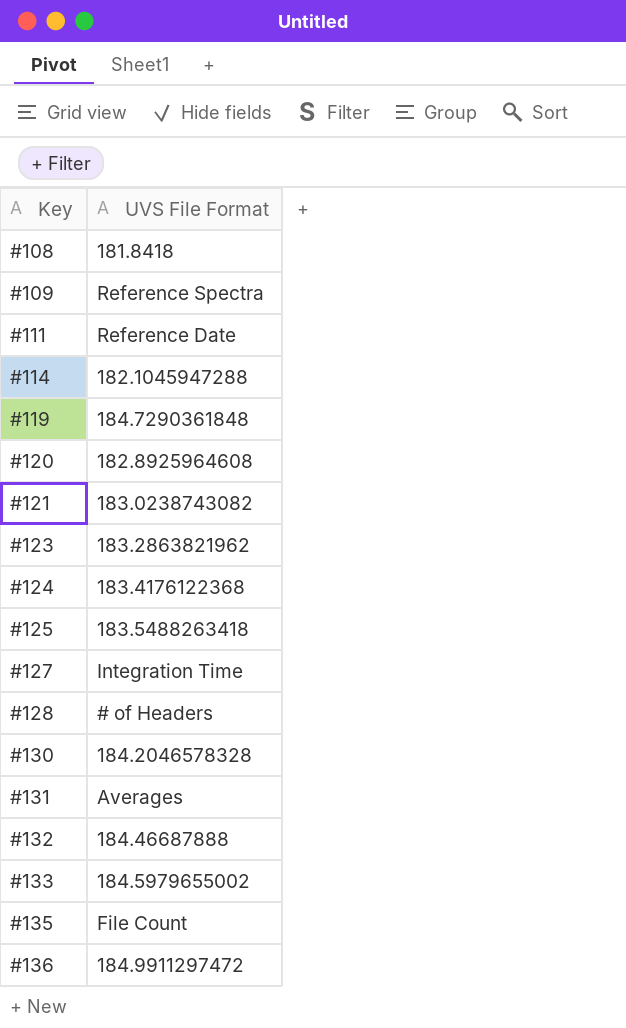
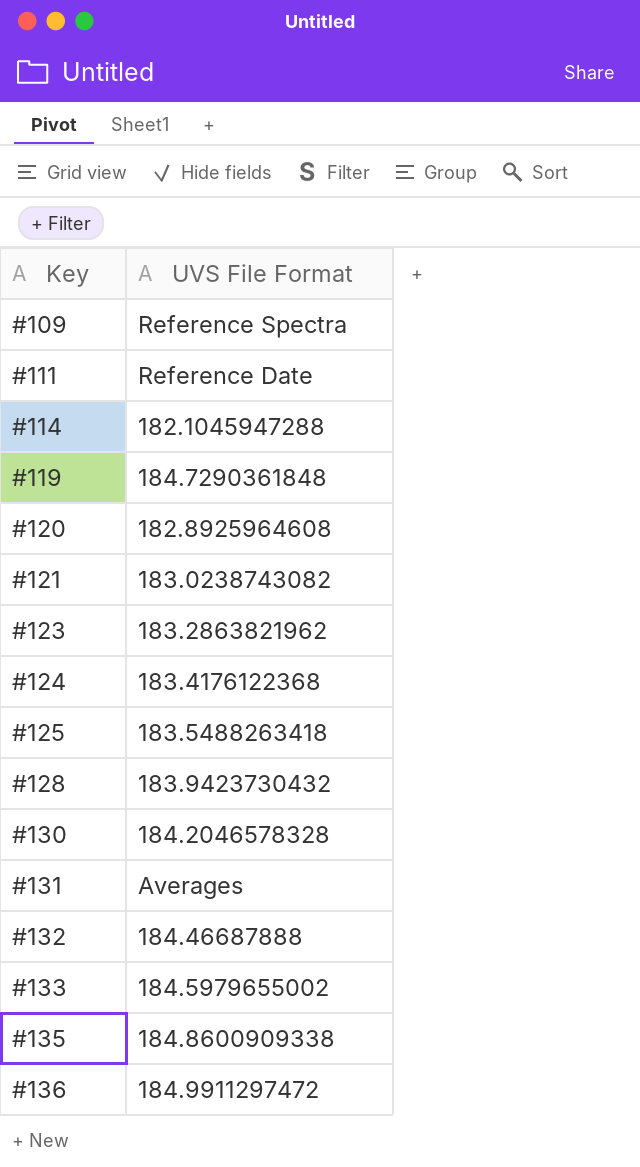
row #108: 181.8418 -> none
row #127: Integration Time -> none
#128 | UVS File Format: # of Headers -> 183.9423730432
#135 | UVS File Format: File Count -> 184.8600909338

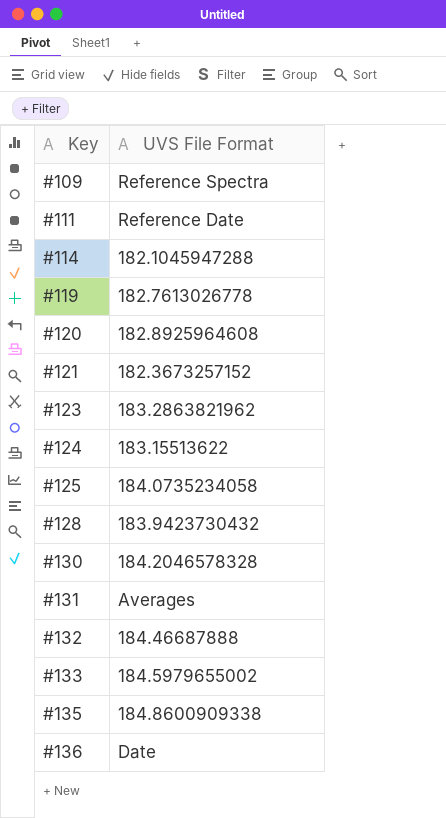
#119 | UVS File Format: 184.7290361848 -> 182.7613026778
#121 | UVS File Format: 183.0238743082 -> 182.3673257152
#124 | UVS File Format: 183.4176122368 -> 183.15513622
#125 | UVS File Format: 183.5488263418 -> 184.0735234058
#136 | UVS File Format: 184.9911297472 -> Date

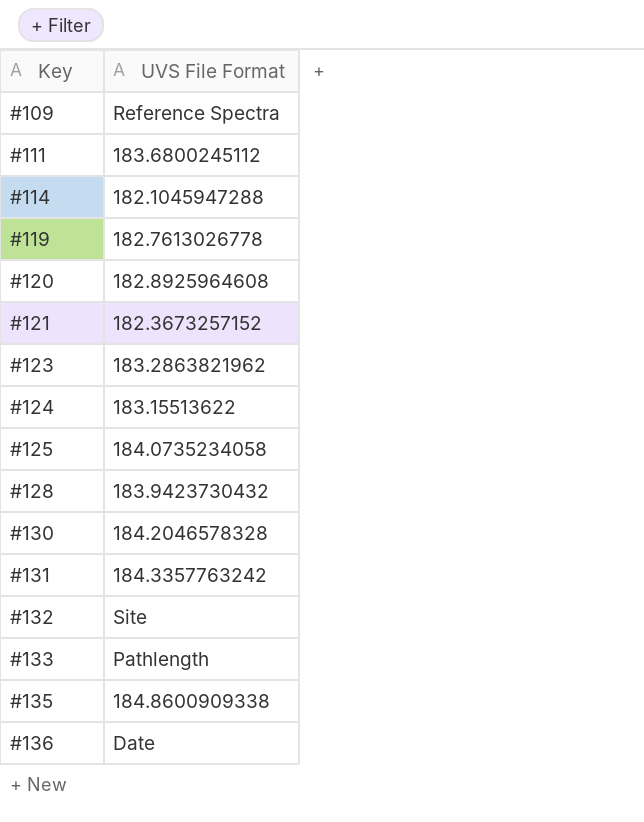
#111 | UVS File Format: Reference Date -> 183.6800245112
#131 | UVS File Format: Averages -> 184.3357763242
#132 | UVS File Format: 184.46687888 -> Site
#133 | UVS File Format: 184.5979655002 -> Pathlength

